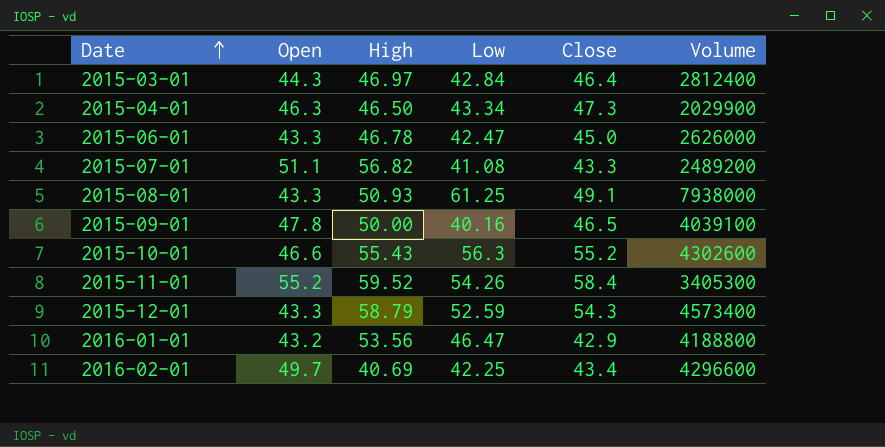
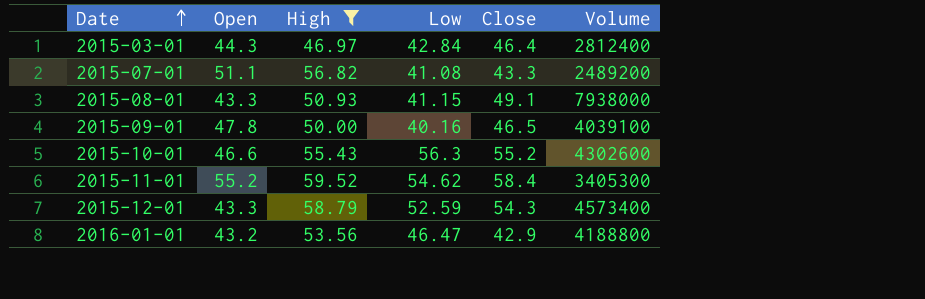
filter: none -> High >= 46.97
2015-08-01 | Low: 61.25 -> 41.15
2015-11-01 | Low: 54.26 -> 54.62

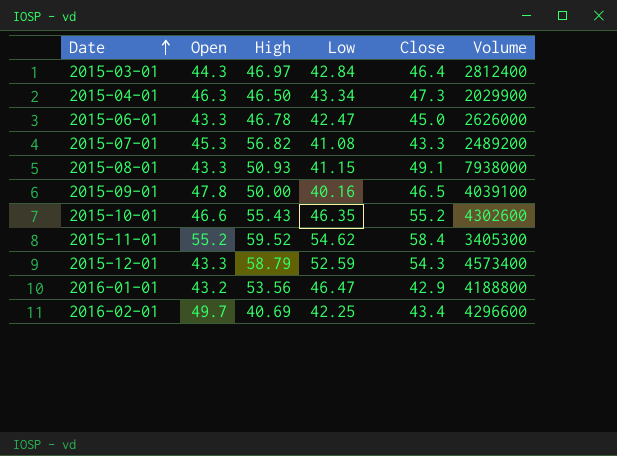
filter: High >= 46.97 -> none
2015-07-01 | Open: 51.1 -> 45.3
2015-10-01 | Low: 56.3 -> 46.35

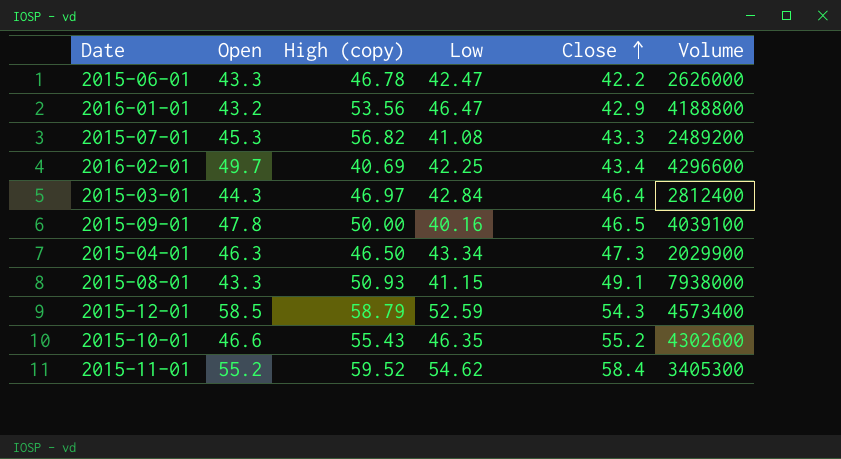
row order: Date ascending -> Close ascending
column name: High -> High (copy)
2015-06-01 | Close: 45.0 -> 42.2
2015-12-01 | Open: 43.3 -> 58.5

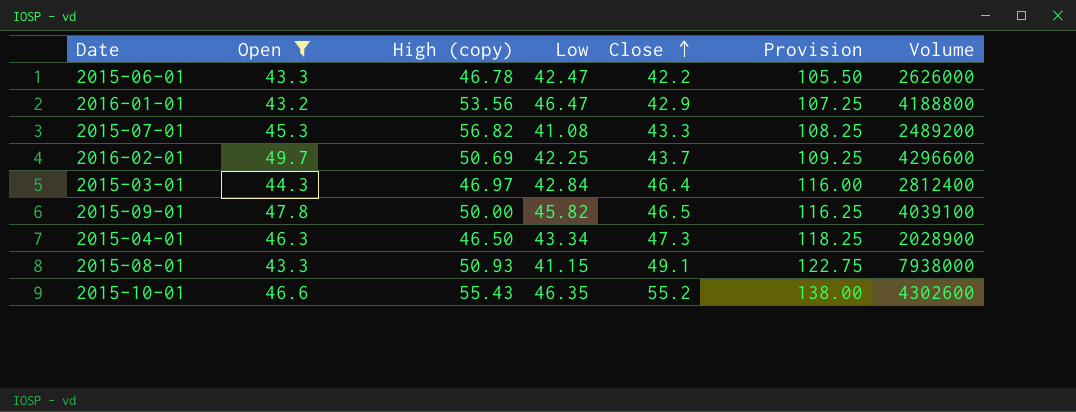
filter: none -> Open <= 49.7
column Provision | formula: none -> [Close] * 2.5
2016-02-01 | High (copy): 40.69 -> 50.69
2016-02-01 | Close: 43.4 -> 43.7
2015-09-01 | Low: 40.16 -> 45.82
2015-04-01 | Volume: 2029900 -> 2028900

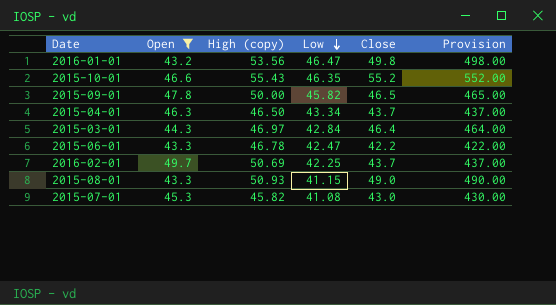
row order: Close ascending -> Low descending
column Volume | position: 7 -> none
column Provision | formula: [Close] * 2.5 -> [Close] * 10
2016-01-01 | Close: 42.9 -> 49.8
2015-04-01 | Close: 47.3 -> 43.7
2015-08-01 | Close: 49.1 -> 49.0
2015-07-01 | High (copy): 56.82 -> 45.82
2015-07-01 | Close: 43.3 -> 43.0

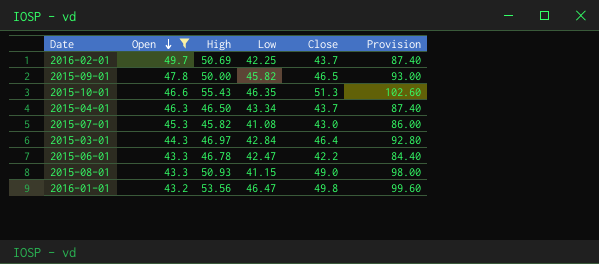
row order: Low descending -> Open descending
column name: High (copy) -> High
column Provision | formula: [Close] * 10 -> [Close] * 2
2015-10-01 | Close: 55.2 -> 51.3

